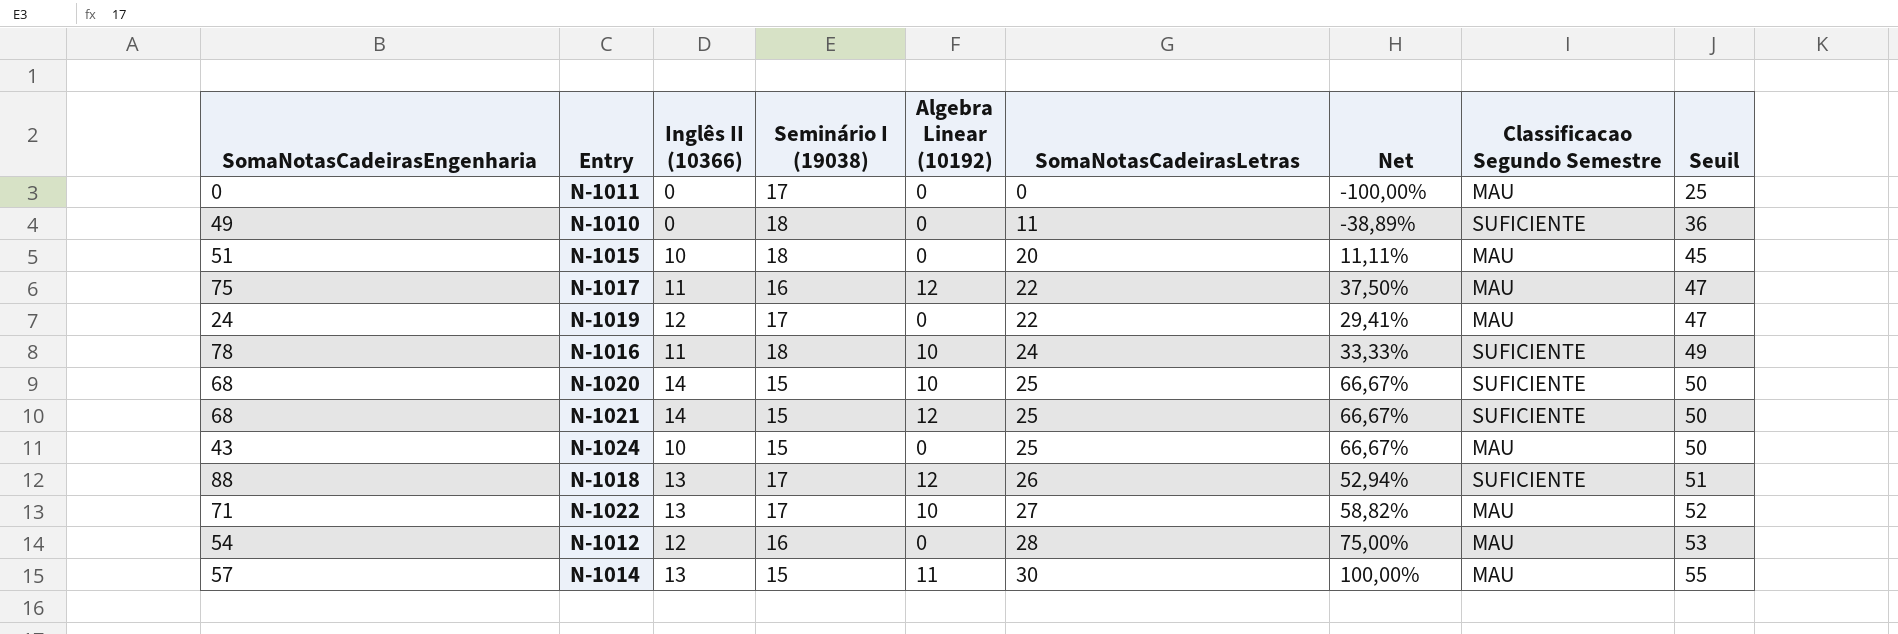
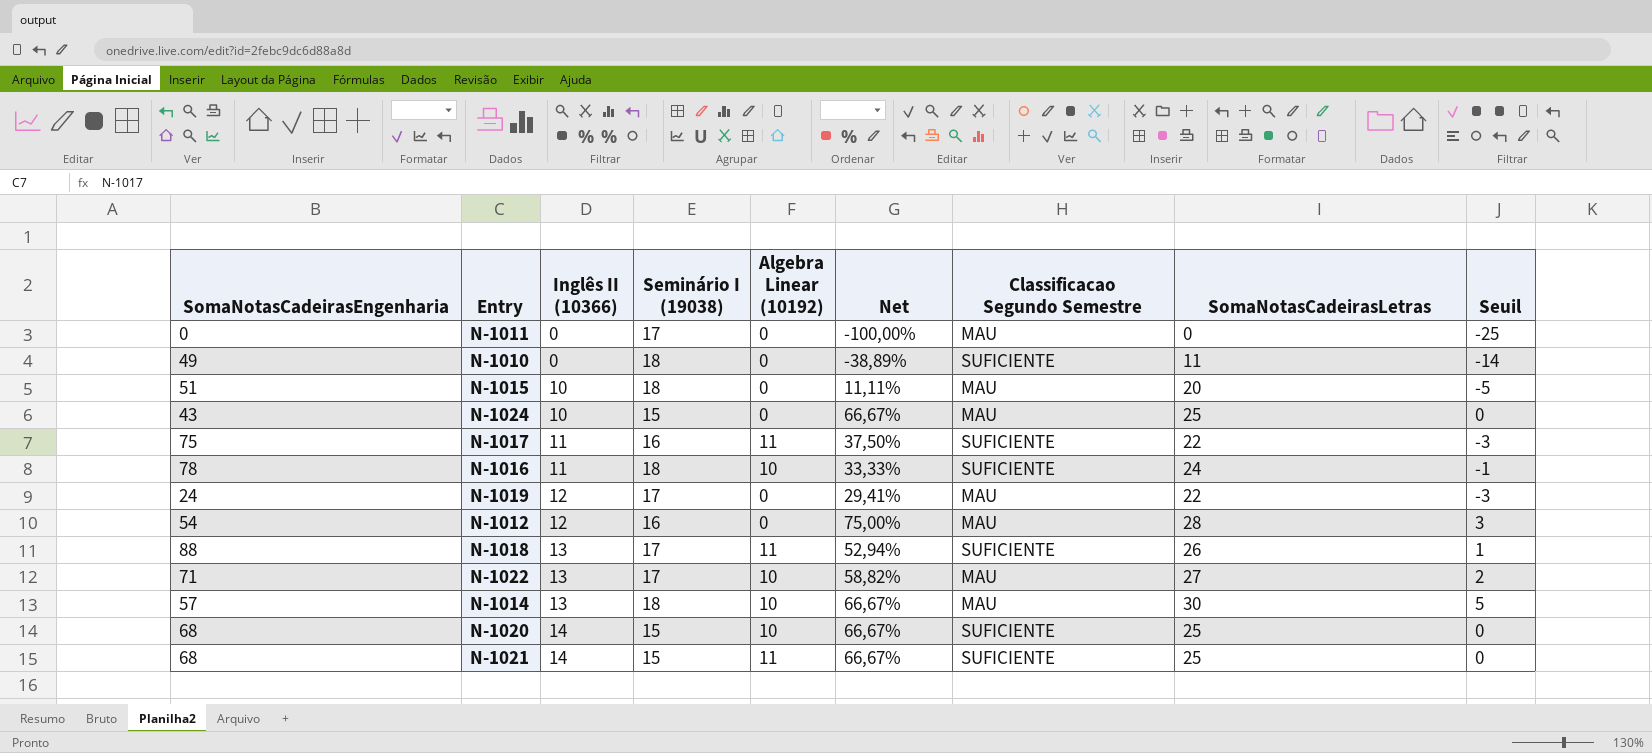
row order: SomaNotasCadeirasLetras ascending -> Inglês II (10366) ascending
column SomaNotasCadeirasLetras | position: 6 -> 8
column Seuil | formula: [SomaNotasCadeirasLetras] + 25 -> [SomaNotasCadeirasLetras] - 25
N-1017 | Algebra Linear (10192): 12 -> 11
N-1017 | Classificacao Segundo Semestre: MAU -> SUFICIENTE
N-1018 | Algebra Linear (10192): 12 -> 11
N-1014 | Seminário I (19038): 15 -> 18
N-1014 | Algebra Linear (10192): 11 -> 10
N-1014 | Net: 100,00% -> 66,67%
N-1021 | Algebra Linear (10192): 12 -> 11

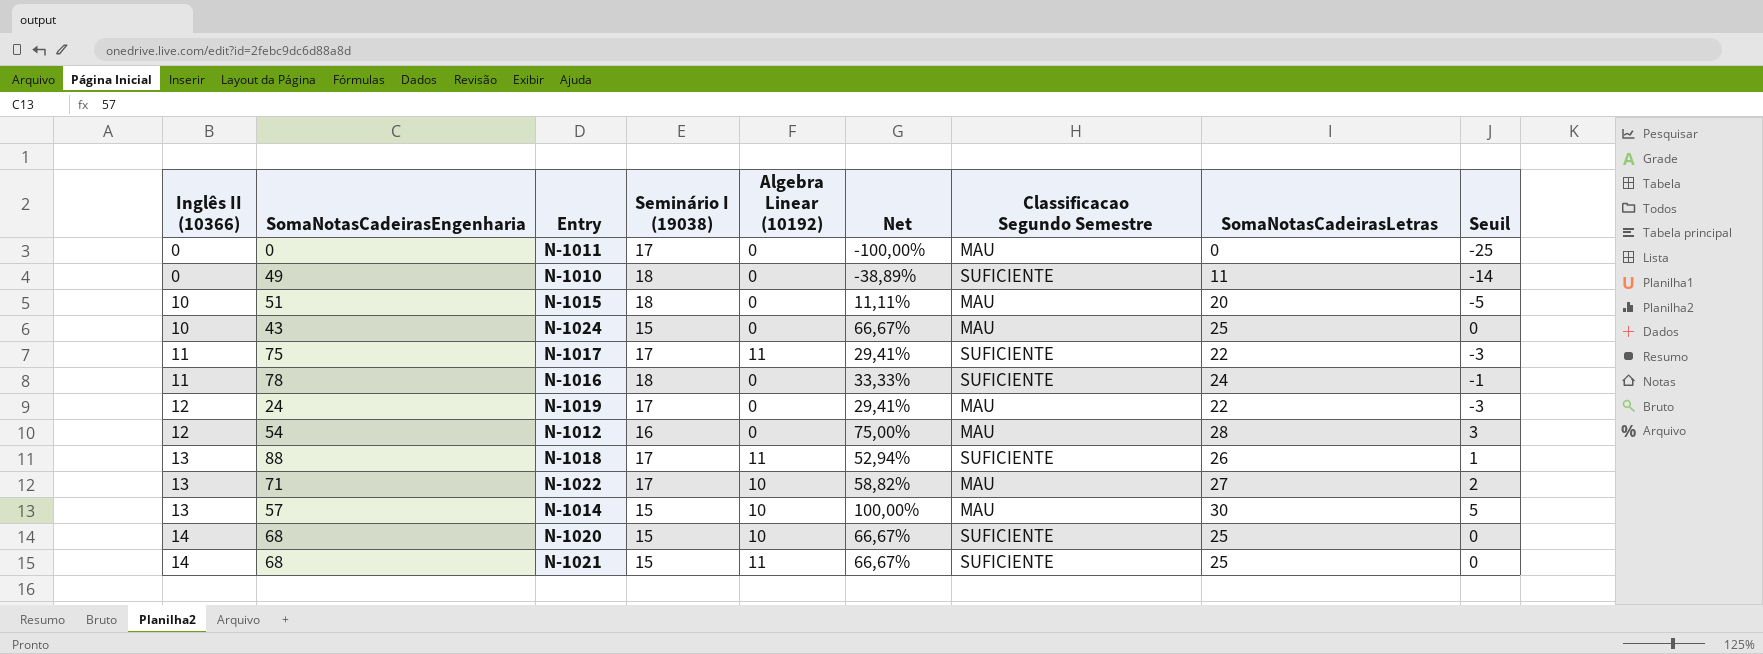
column Inglês II (10366) | position: 3 -> 1
N-1017 | Seminário I (19038): 16 -> 17
N-1017 | Net: 37,50% -> 29,41%
N-1016 | Algebra Linear (10192): 10 -> 0
N-1014 | Seminário I (19038): 18 -> 15
N-1014 | Net: 66,67% -> 100,00%

